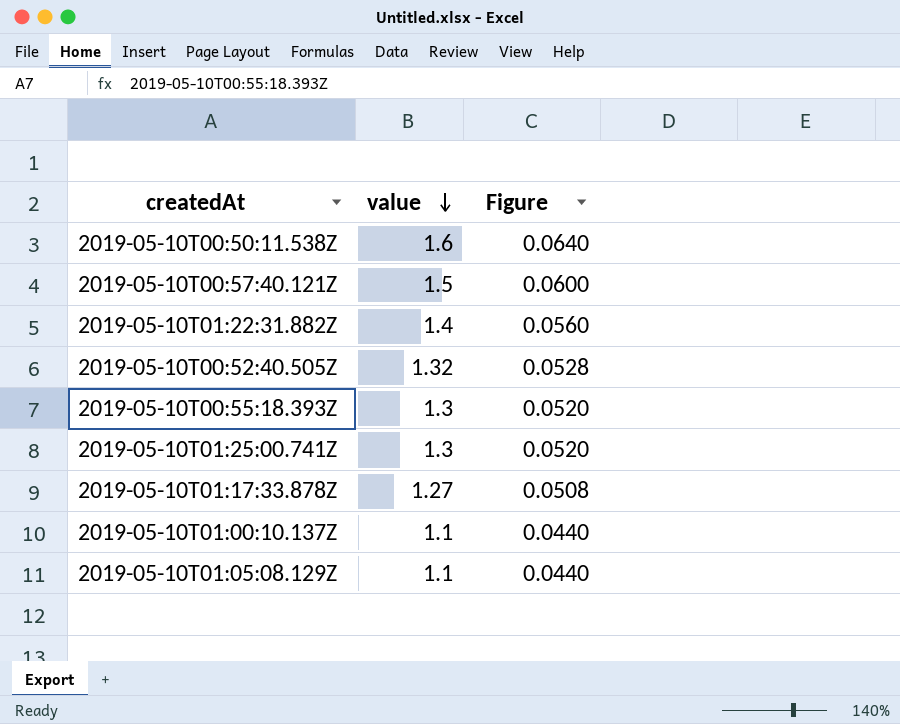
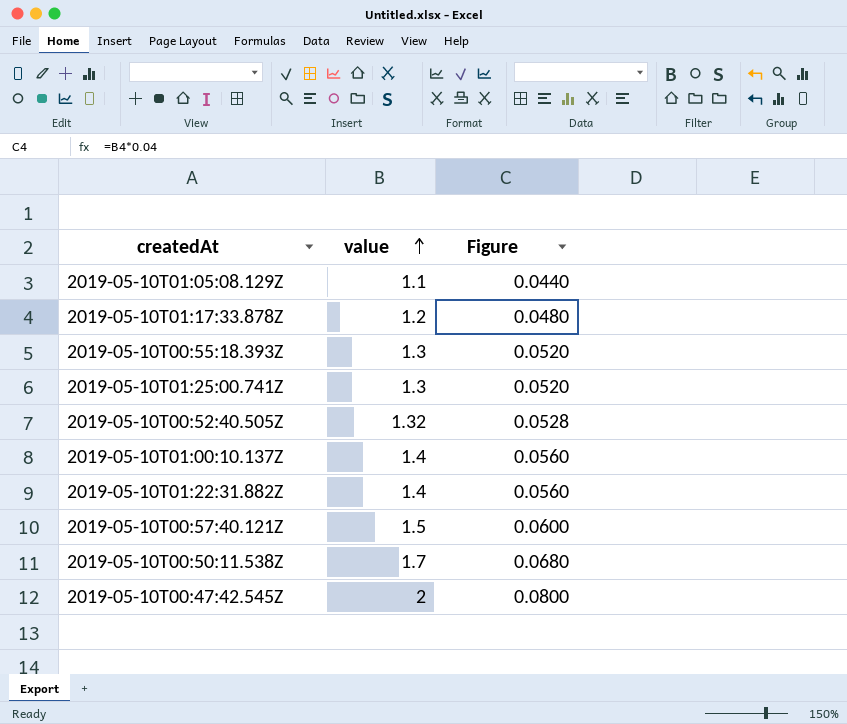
row order: value descending -> value ascending
2019-05-10T01:17:33.878Z | value: 1.27 -> 1.2
2019-05-10T01:17:33.878Z | Figure: 0.0508 -> 0.0480
2019-05-10T01:00:10.137Z | value: 1.1 -> 1.4
2019-05-10T01:00:10.137Z | Figure: 0.0440 -> 0.0560
2019-05-10T00:50:11.538Z | value: 1.6 -> 1.7
2019-05-10T00:50:11.538Z | Figure: 0.0640 -> 0.0680
row 2019-05-10T00:47:42.545Z: none -> 2 | 0.0800

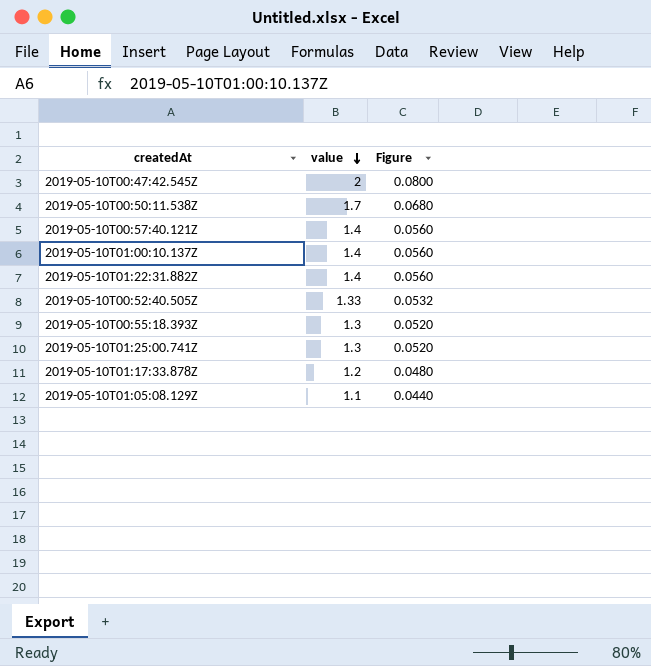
row order: value ascending -> value descending
2019-05-10T00:57:40.121Z | value: 1.5 -> 1.4
2019-05-10T00:57:40.121Z | Figure: 0.0600 -> 0.0560
2019-05-10T00:52:40.505Z | value: 1.32 -> 1.33
2019-05-10T00:52:40.505Z | Figure: 0.0528 -> 0.0532

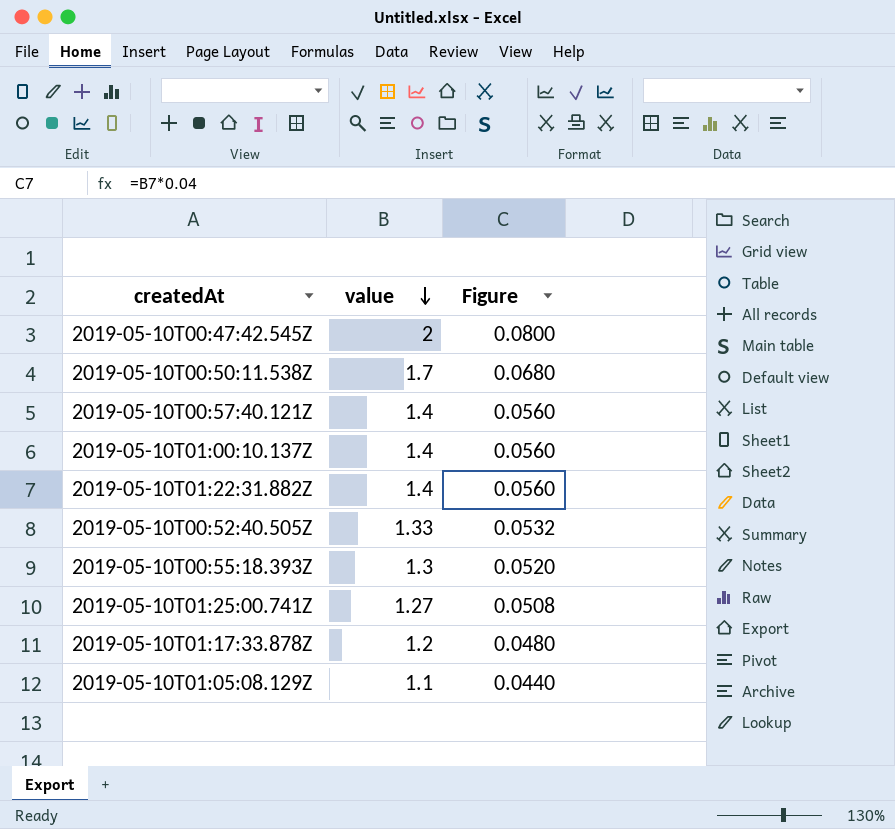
2019-05-10T01:25:00.741Z | value: 1.3 -> 1.27
2019-05-10T01:25:00.741Z | Figure: 0.0520 -> 0.0508

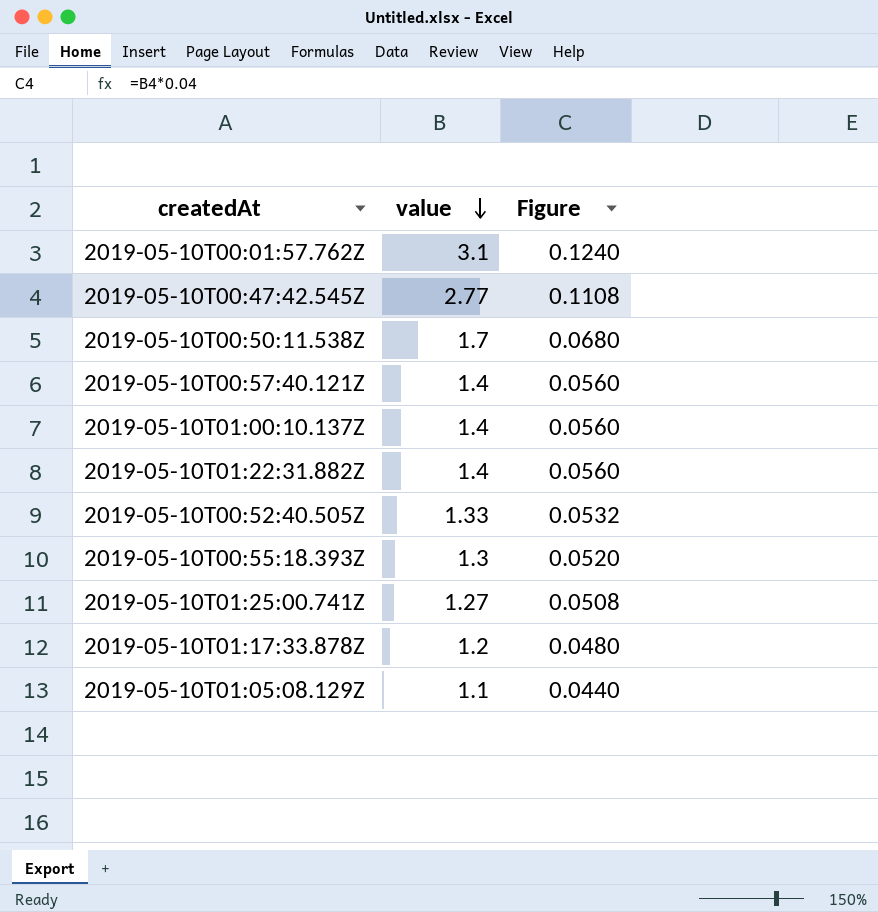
row 2019-05-10T00:01:57.762Z: none -> 3.1 | 0.1240
2019-05-10T00:47:42.545Z | value: 2 -> 2.77
2019-05-10T00:47:42.545Z | Figure: 0.0800 -> 0.1108

